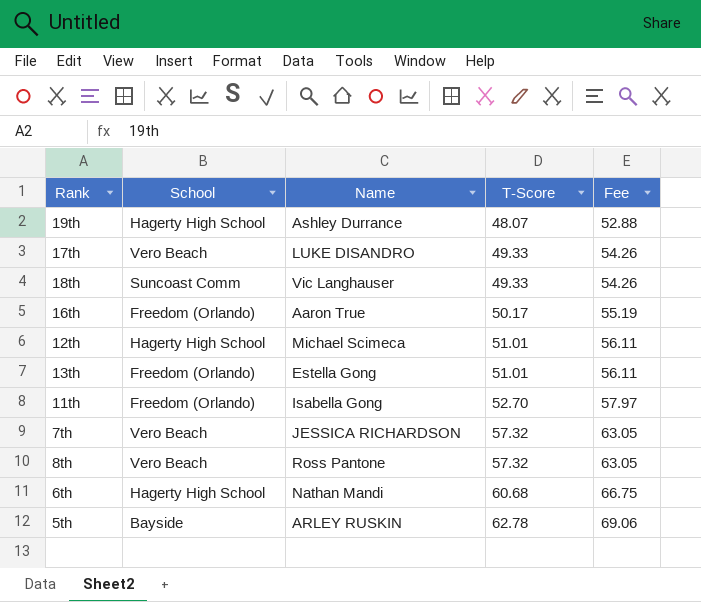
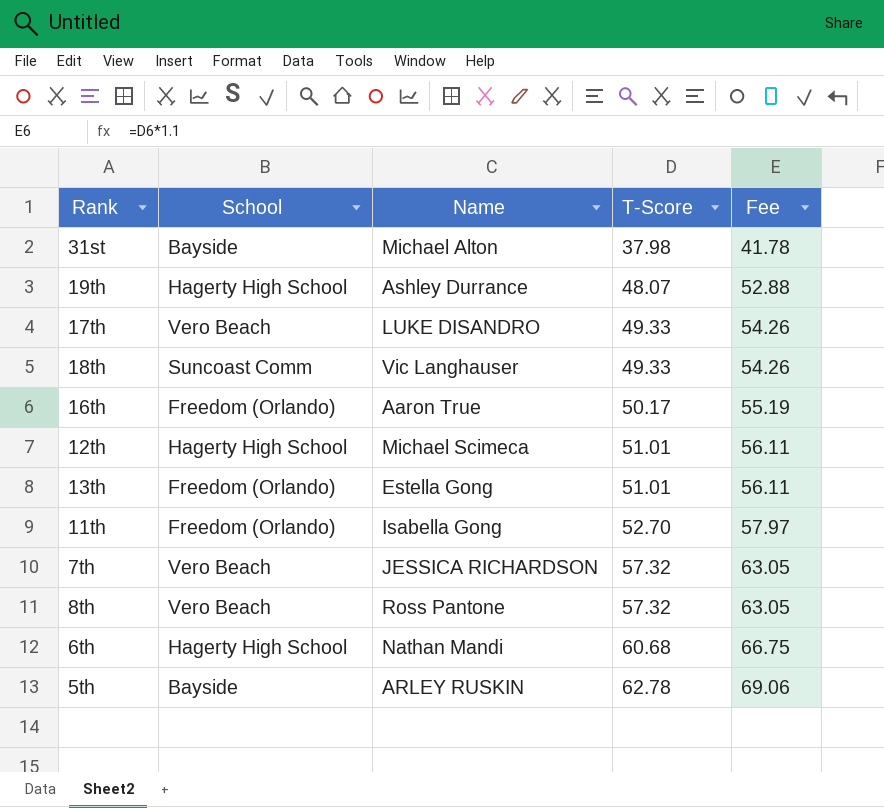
row 31st: none -> Bayside | Michael Alton | 37.98 | 41.78

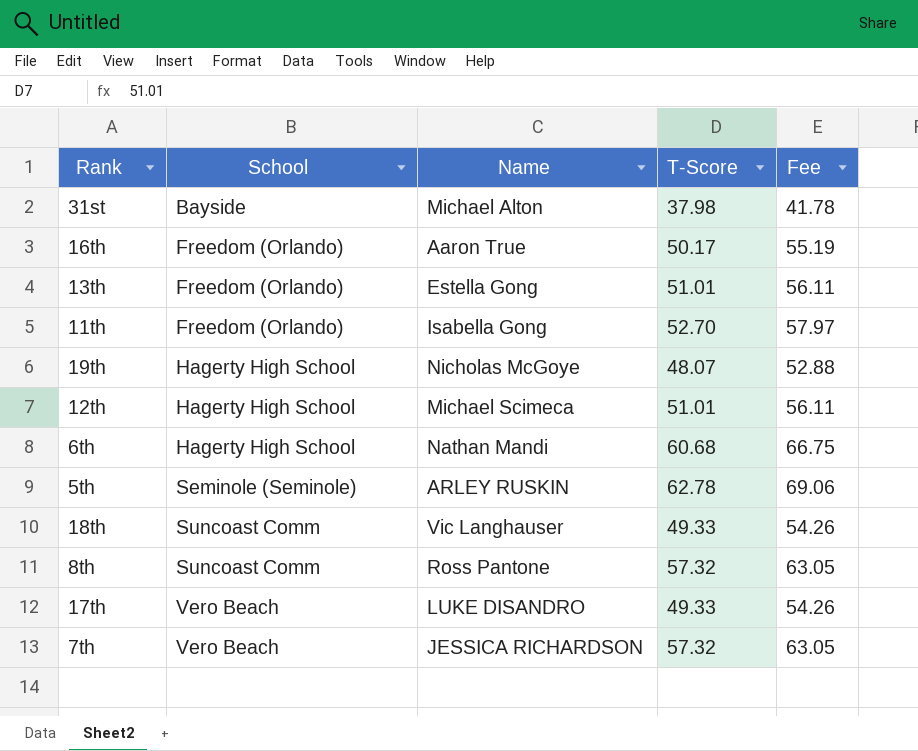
row order: T-Score ascending -> School ascending
19th | Name: Ashley Durrance -> Nicholas McGoye
5th | School: Bayside -> Seminole (Seminole)
8th | School: Vero Beach -> Suncoast Comm

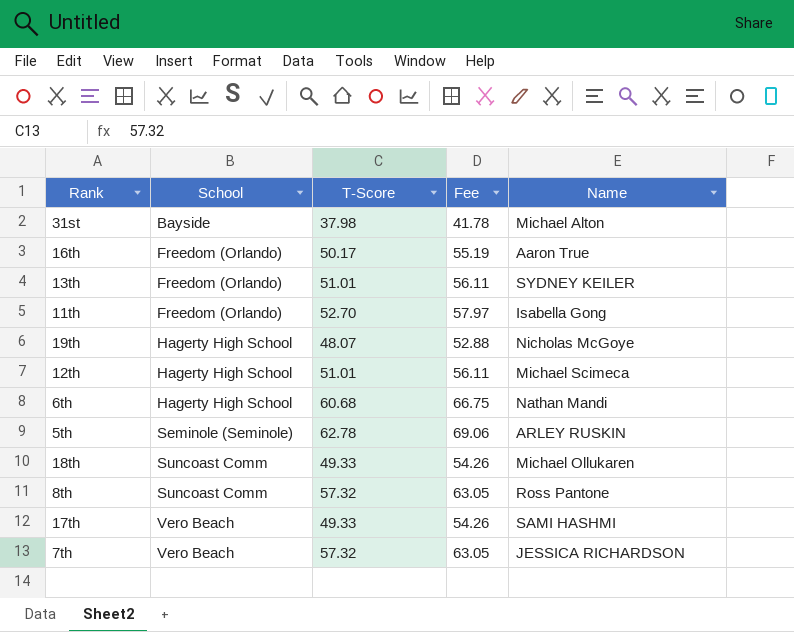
column Name | position: 3 -> 5
13th | Name: Estella Gong -> SYDNEY KEILER
18th | Name: Vic Langhauser -> Michael Ollukaren
17th | Name: LUKE DISANDRO -> SAMI HASHMI

